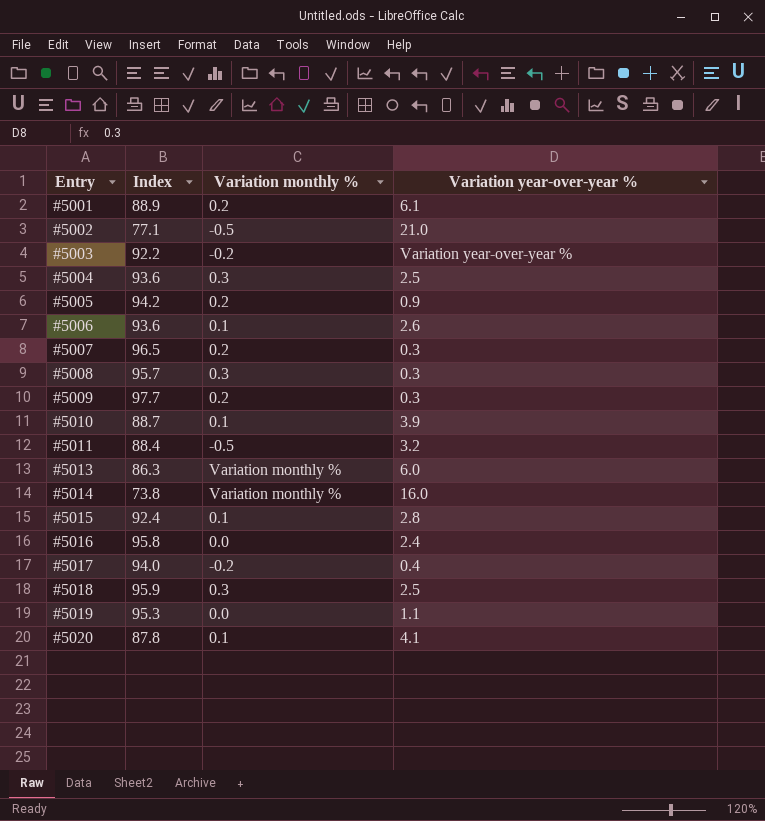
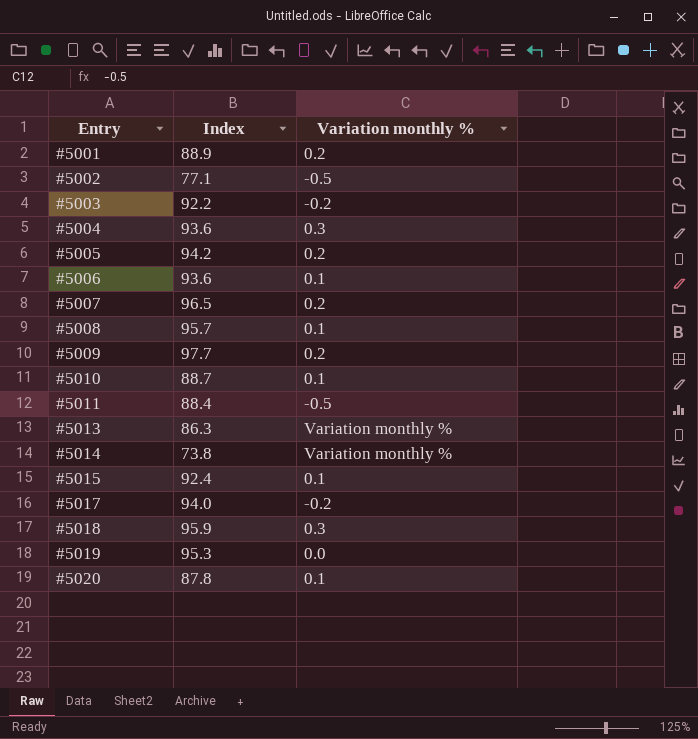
column Variation year-over-year % | position: 4 -> none
row #5016: 95.8 | 0.0 | 2.4 -> none
#5008 | Variation monthly %: 0.3 -> 0.1

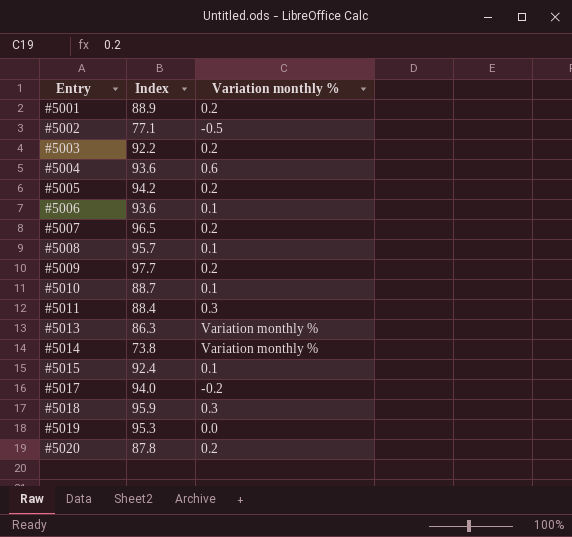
#5003 | Variation monthly %: -0.2 -> 0.2
#5004 | Variation monthly %: 0.3 -> 0.6
#5011 | Variation monthly %: -0.5 -> 0.3
#5020 | Variation monthly %: 0.1 -> 0.2

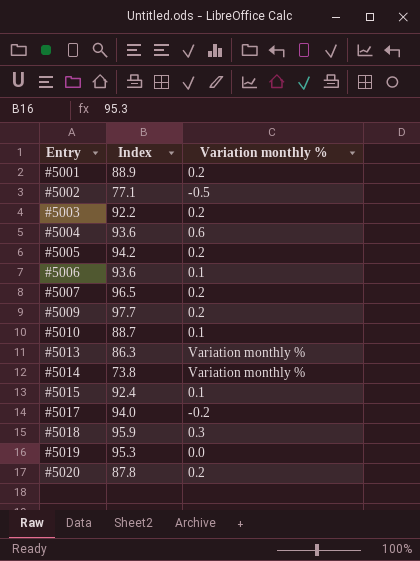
row #5008: 95.7 | 0.1 -> none
row #5011: 88.4 | 0.3 -> none

